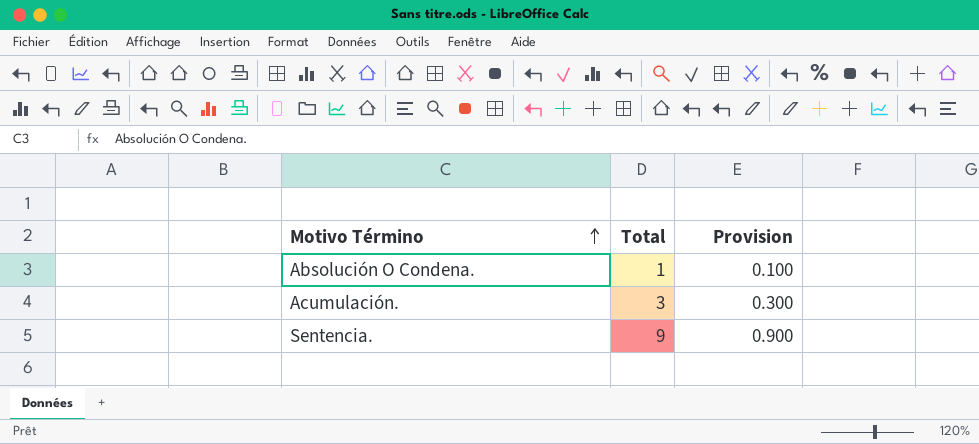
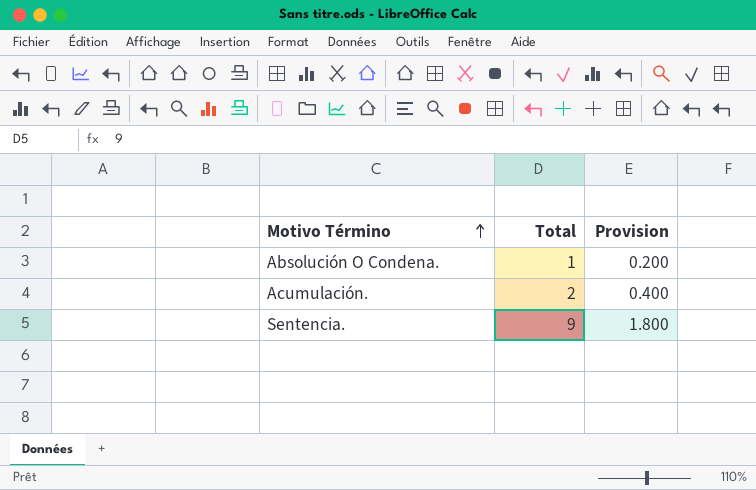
column Provision | formula: [Total] * 0.1 -> [Total] * 0.2
Acumulación. | Total: 3 -> 2

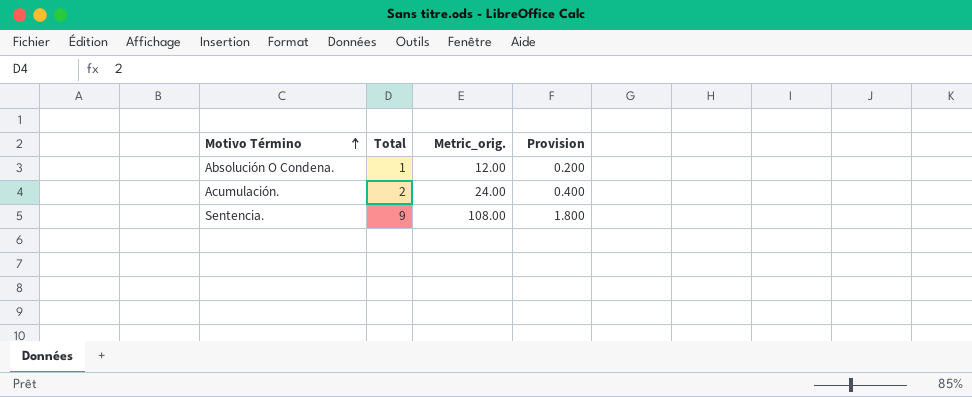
column Metric_orig. | formula: none -> [Total] * 12

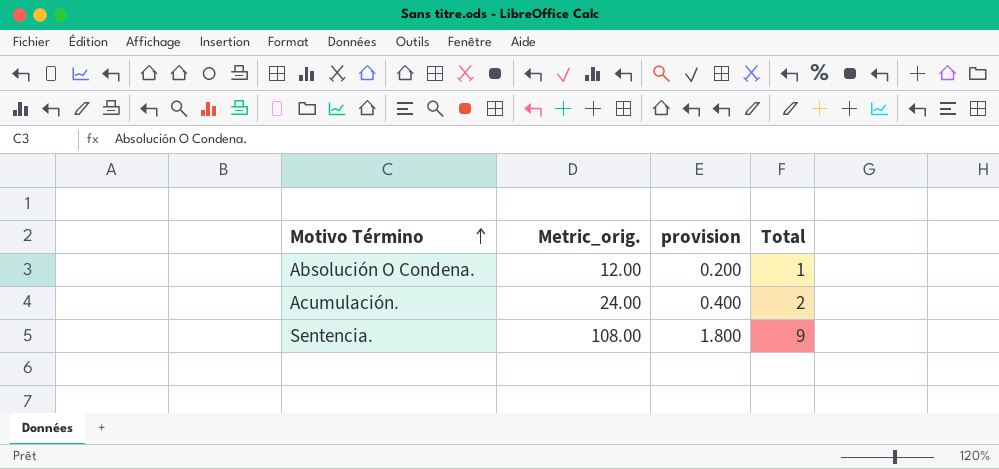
column name: Provision -> provision
column Total | position: 2 -> 4

